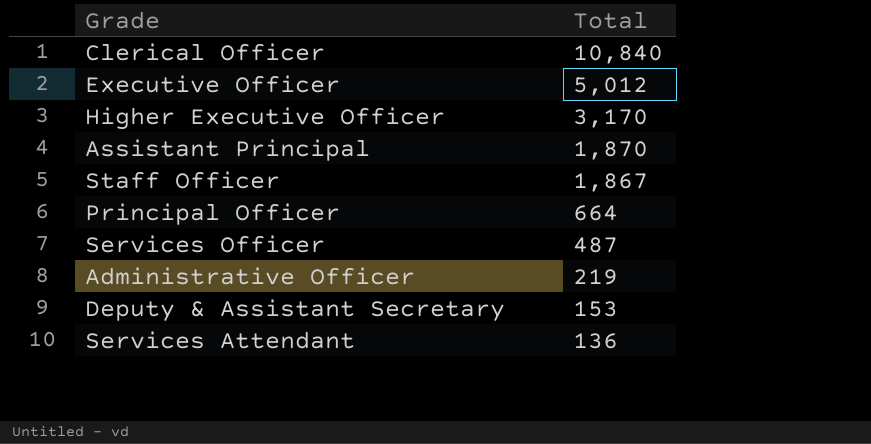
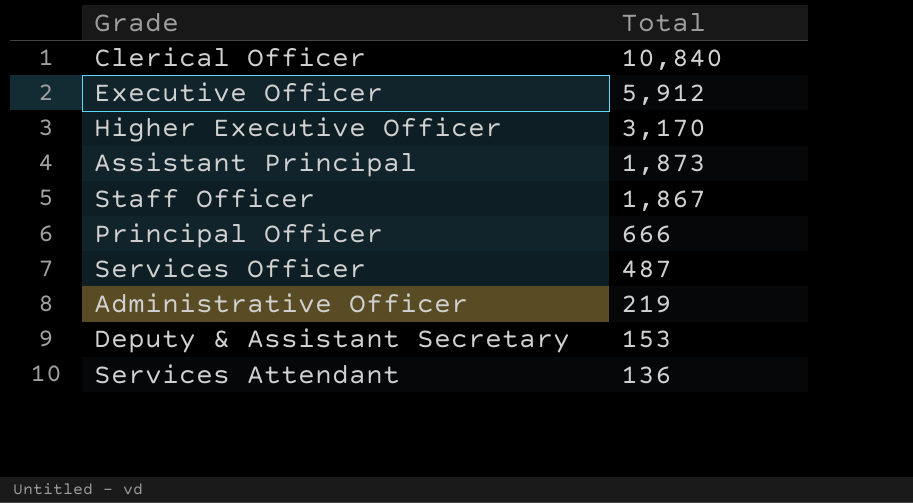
Executive Officer | Total: 5,012 -> 5,912
Assistant Principal | Total: 1,870 -> 1,873
Principal Officer | Total: 664 -> 666

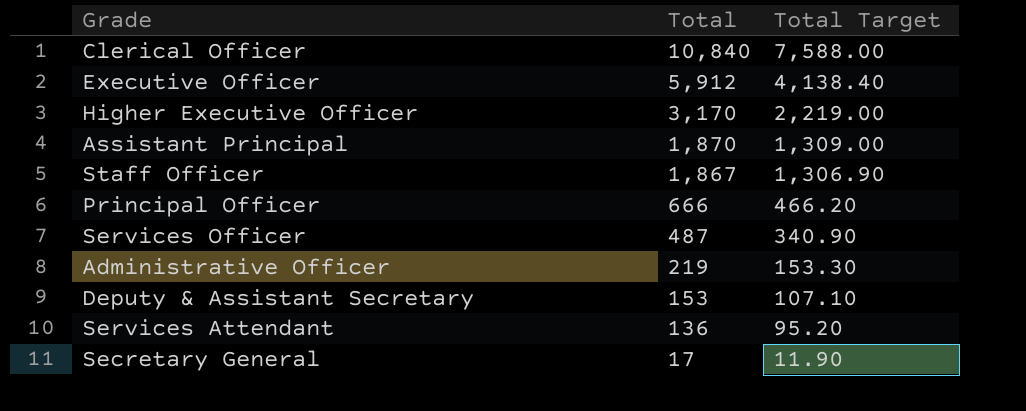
column Total Target | formula: none -> [Total] * 0.7
Assistant Principal | Total: 1,873 -> 1,870
row Secretary General: none -> 17 | 11.90

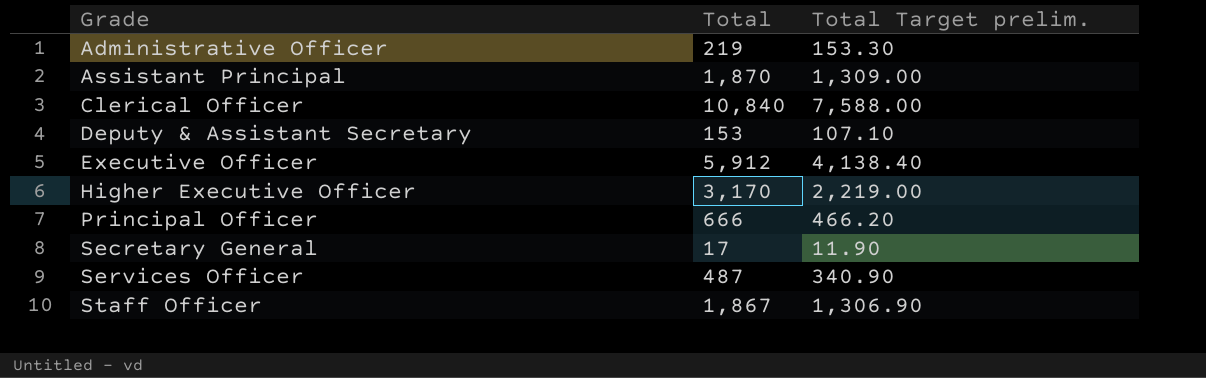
row order: Total descending -> Grade ascending
column name: Total Target -> Total Target prelim.
row Services Attendant: 136 | 95.20 -> none

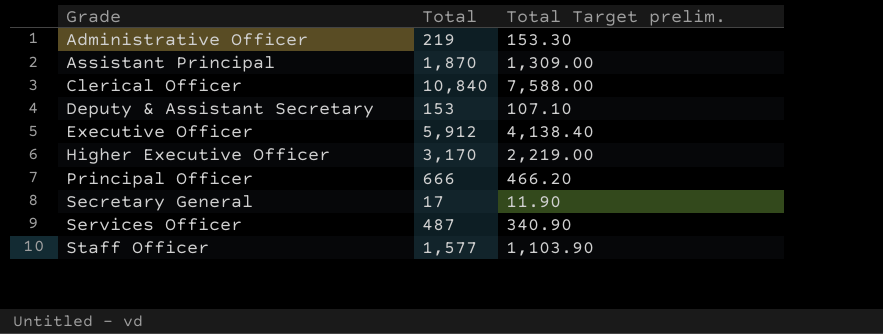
Staff Officer | Total: 1,867 -> 1,577
Staff Officer | Total Target prelim.: 1,306.90 -> 1,103.90

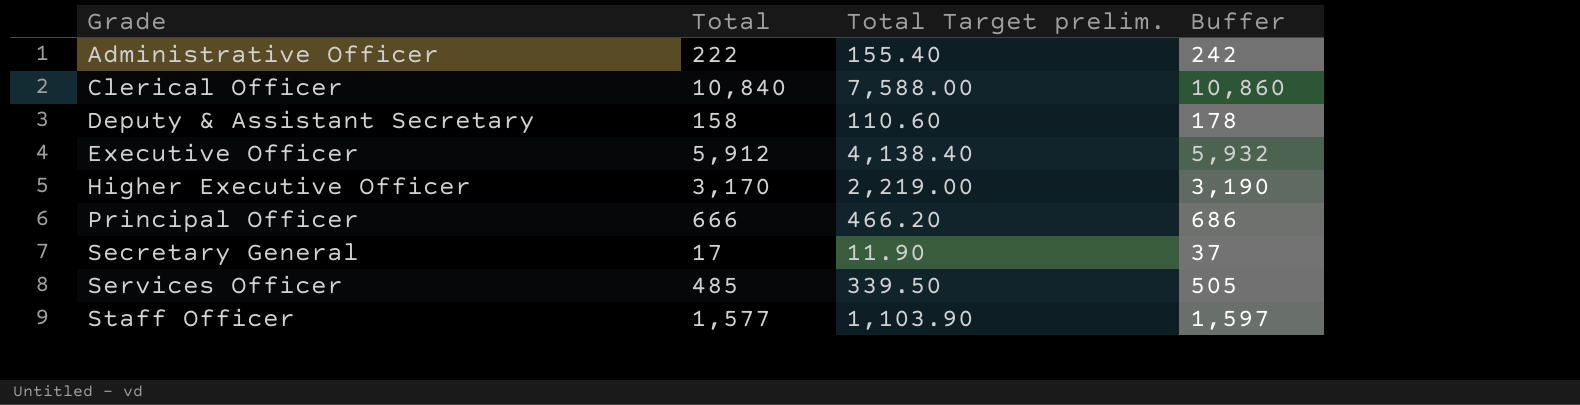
column Buffer | formula: none -> [Total] + 20
row Assistant Principal: 1,870 | 1,309.00 -> none
Administrative Officer | Total: 219 -> 222
Administrative Officer | Total Target prelim.: 153.30 -> 155.40
Deputy & Assistant Secretary | Total: 153 -> 158
Deputy & Assistant Secretary | Total Target prelim.: 107.10 -> 110.60
Services Officer | Total: 487 -> 485
Services Officer | Total Target prelim.: 340.90 -> 339.50

